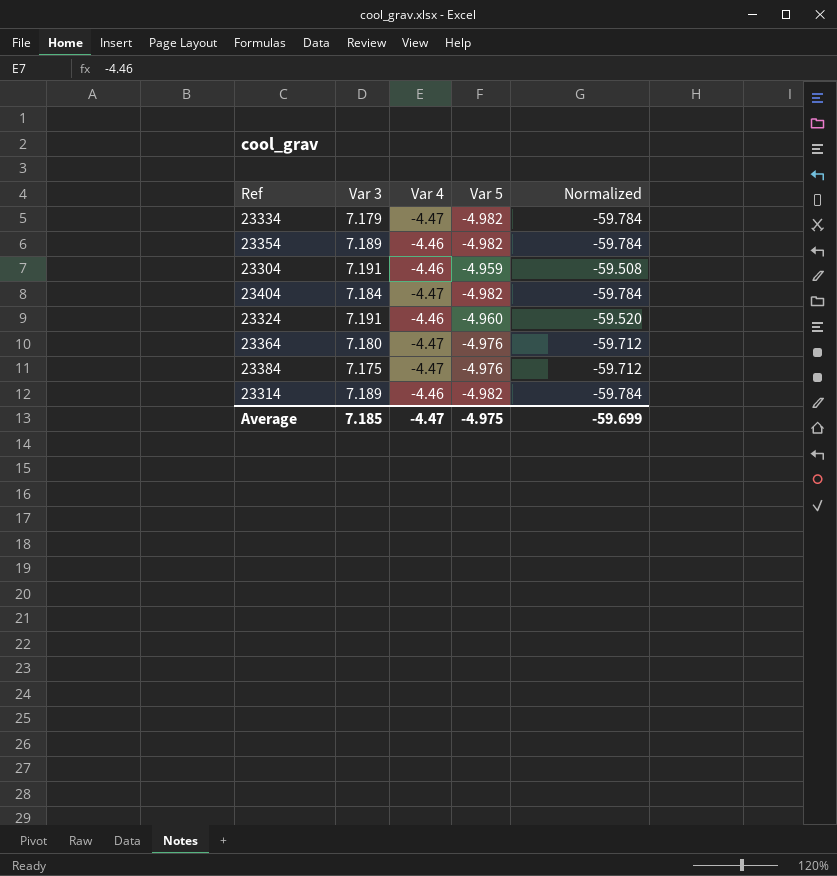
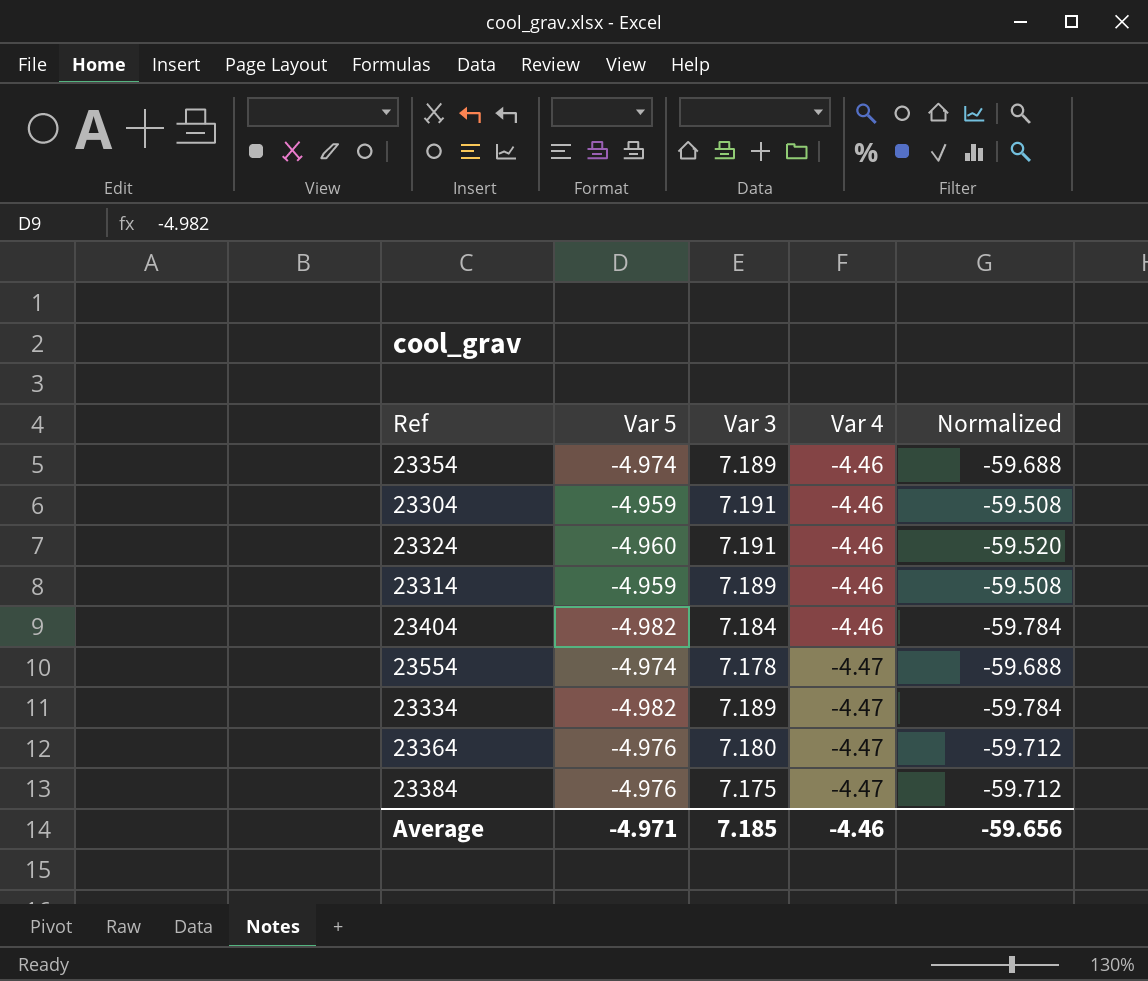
row order: none -> Var 4 descending
column Var 5 | position: 4 -> 2
23354 | Var 5: -4.982 -> -4.974
23354 | Normalized: -59.784 -> -59.688
23314 | Var 5: -4.982 -> -4.959
23314 | Normalized: -59.784 -> -59.508
23404 | Var 4: -4.47 -> -4.46
row 23554: none -> -4.974 | 7.178 | -4.47 | -59.688
23334 | Var 3: 7.179 -> 7.189
Average | Var 5: -4.975 -> -4.971
Average | Var 4: -4.47 -> -4.46
Average | Normalized: -59.699 -> -59.656

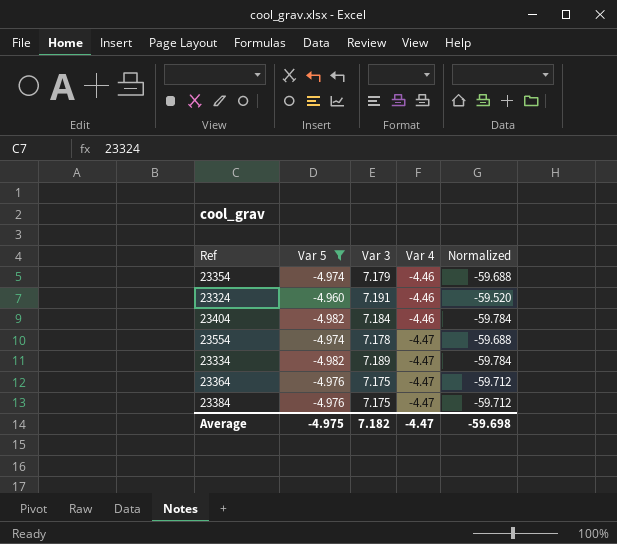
filter: none -> Var 5 != -4.959
23354 | Var 3: 7.189 -> 7.179
23364 | Var 3: 7.180 -> 7.175
Average | Var 5: -4.971 -> -4.975
Average | Var 3: 7.185 -> 7.182
Average | Var 4: -4.46 -> -4.47
Average | Normalized: -59.656 -> -59.698

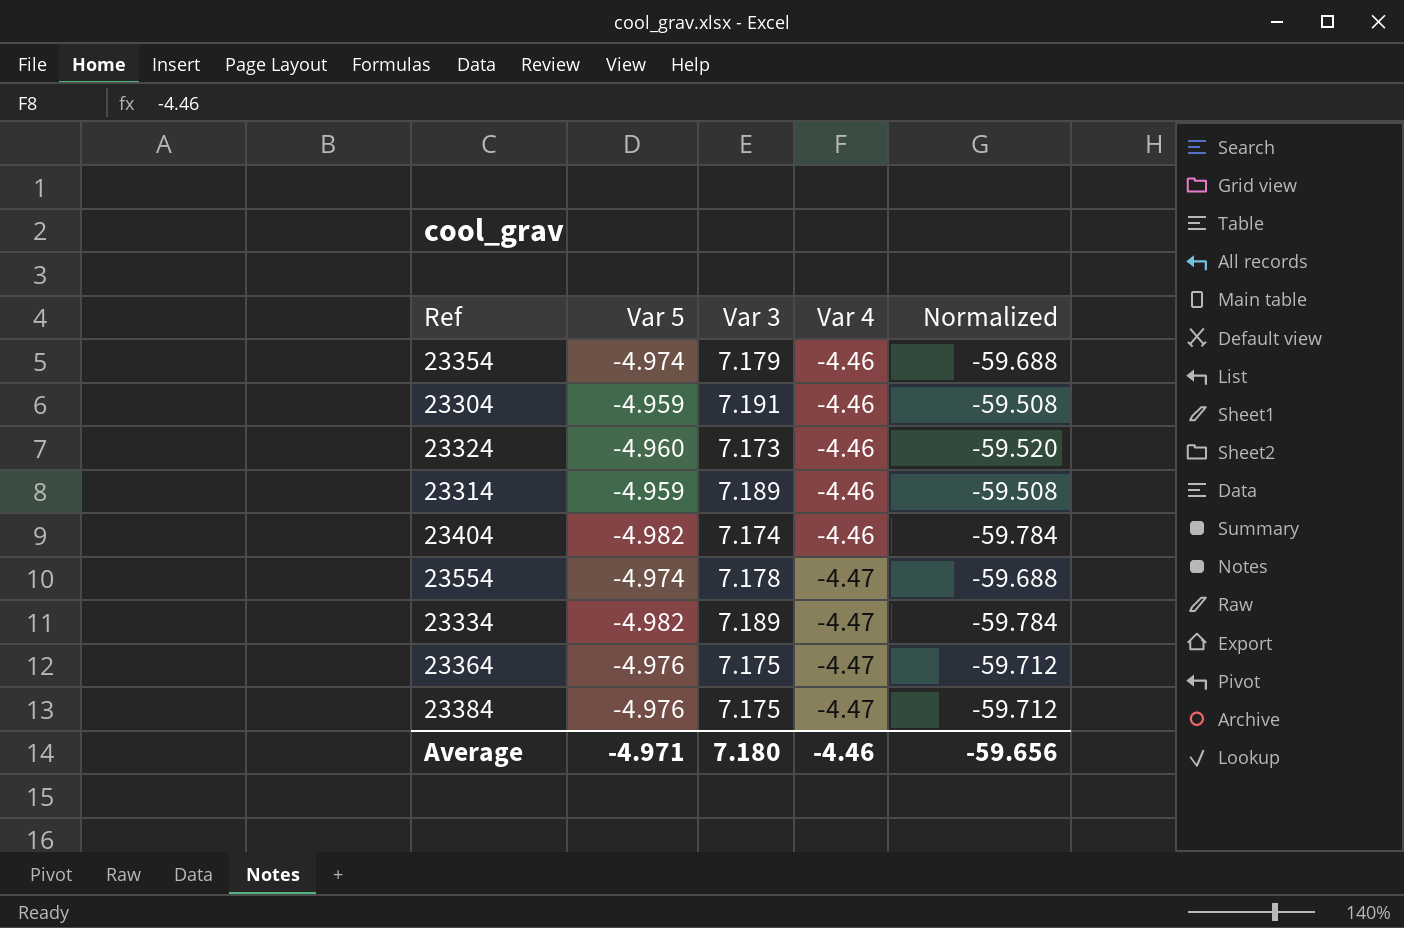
filter: Var 5 != -4.959 -> none
23324 | Var 3: 7.191 -> 7.173
23404 | Var 3: 7.184 -> 7.174
Average | Var 5: -4.975 -> -4.971
Average | Var 3: 7.182 -> 7.180
Average | Var 4: -4.47 -> -4.46
Average | Normalized: -59.698 -> -59.656

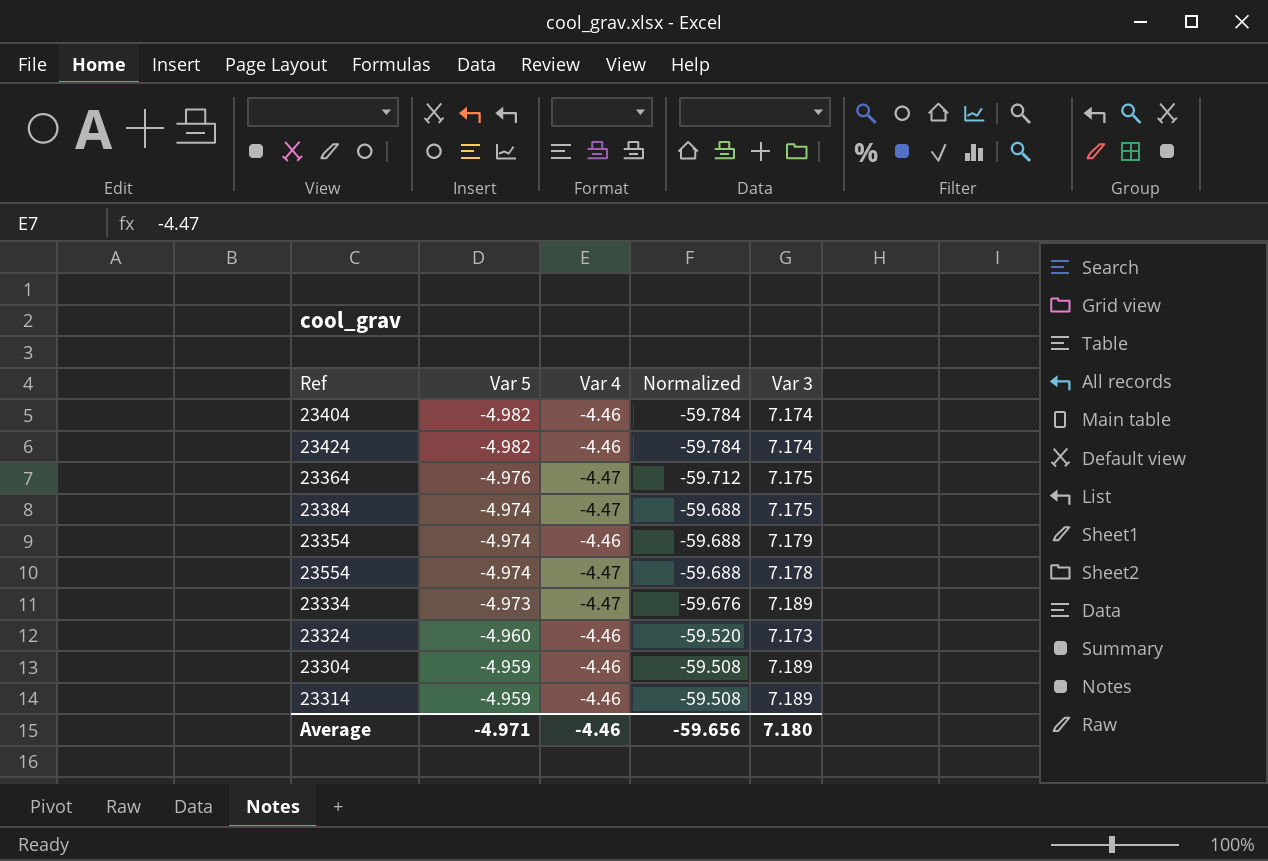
row order: Var 4 descending -> Var 5 ascending
column Var 3 | position: 3 -> 5
row 23424: none -> -4.982 | -4.46 | -59.784 | 7.174
23384 | Var 5: -4.976 -> -4.974
23384 | Normalized: -59.712 -> -59.688
23334 | Var 5: -4.982 -> -4.973
23334 | Normalized: -59.784 -> -59.676
23304 | Var 3: 7.191 -> 7.189

